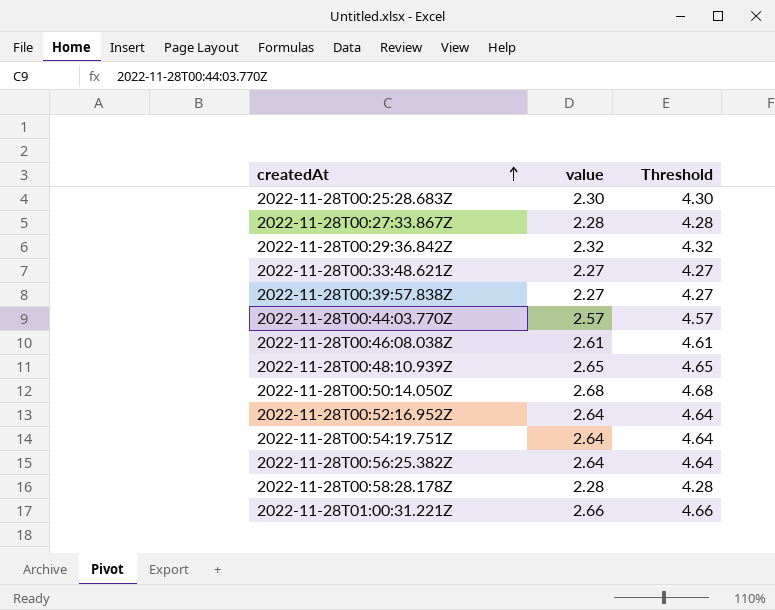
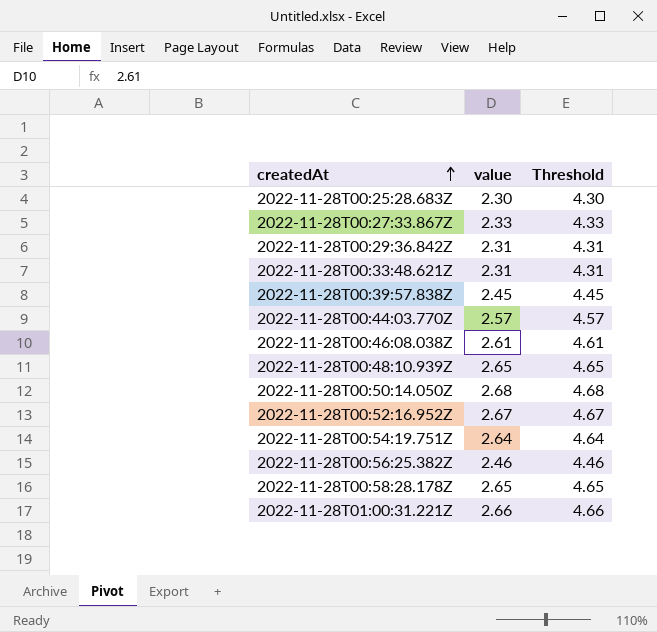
2022-11-28T00:27:33.867Z | value: 2.28 -> 2.33
2022-11-28T00:27:33.867Z | Threshold: 4.28 -> 4.33
2022-11-28T00:29:36.842Z | value: 2.32 -> 2.31
2022-11-28T00:29:36.842Z | Threshold: 4.32 -> 4.31
2022-11-28T00:33:48.621Z | value: 2.27 -> 2.31
2022-11-28T00:33:48.621Z | Threshold: 4.27 -> 4.31
2022-11-28T00:39:57.838Z | value: 2.27 -> 2.45
2022-11-28T00:39:57.838Z | Threshold: 4.27 -> 4.45
2022-11-28T00:52:16.952Z | value: 2.64 -> 2.67
2022-11-28T00:52:16.952Z | Threshold: 4.64 -> 4.67
2022-11-28T00:56:25.382Z | value: 2.64 -> 2.46
2022-11-28T00:56:25.382Z | Threshold: 4.64 -> 4.46
2022-11-28T00:58:28.178Z | value: 2.28 -> 2.65
2022-11-28T00:58:28.178Z | Threshold: 4.28 -> 4.65

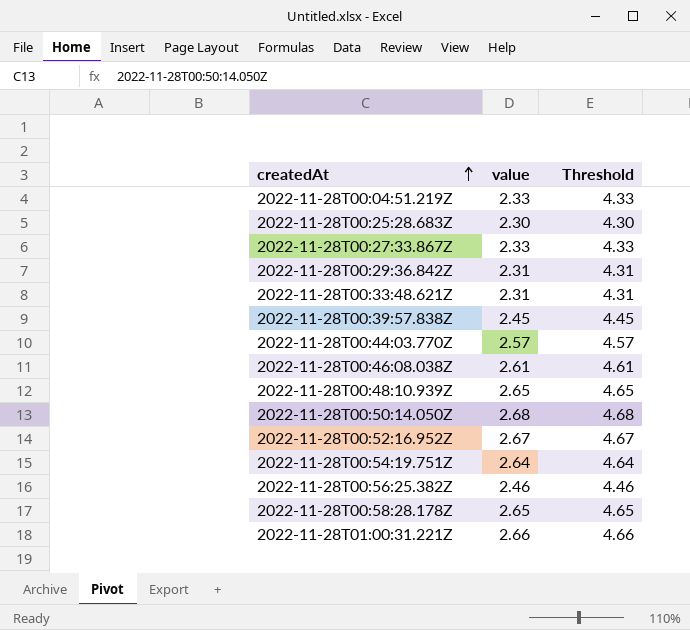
row 2022-11-28T00:04:51.219Z: none -> 2.33 | 4.33

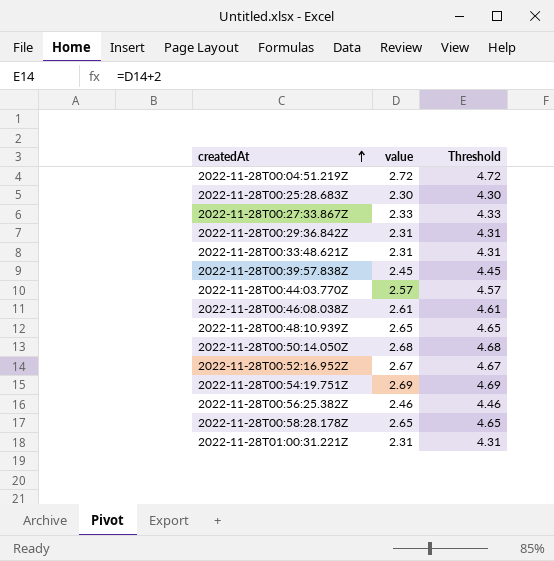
2022-11-28T00:04:51.219Z | value: 2.33 -> 2.72
2022-11-28T00:04:51.219Z | Threshold: 4.33 -> 4.72
2022-11-28T00:54:19.751Z | value: 2.64 -> 2.69
2022-11-28T00:54:19.751Z | Threshold: 4.64 -> 4.69
2022-11-28T01:00:31.221Z | value: 2.66 -> 2.31
2022-11-28T01:00:31.221Z | Threshold: 4.66 -> 4.31

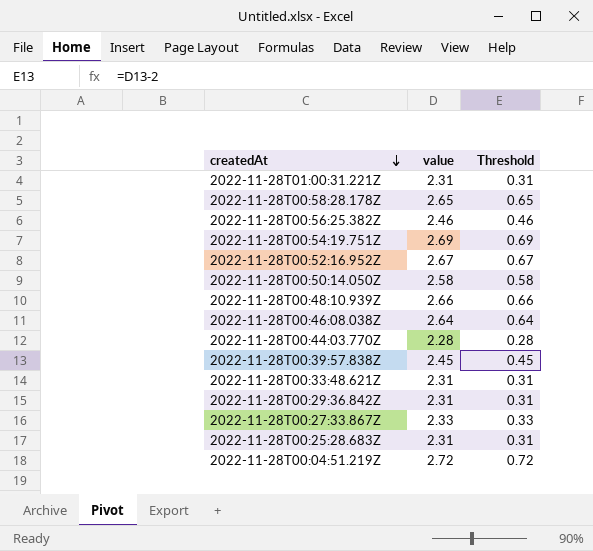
row order: createdAt ascending -> createdAt descending
column Threshold | formula: [value] + 2 -> [value] - 2
2022-11-28T00:50:14.050Z | value: 2.68 -> 2.58
2022-11-28T00:48:10.939Z | value: 2.65 -> 2.66
2022-11-28T00:46:08.038Z | value: 2.61 -> 2.64
2022-11-28T00:44:03.770Z | value: 2.57 -> 2.28
2022-11-28T00:25:28.683Z | value: 2.30 -> 2.31

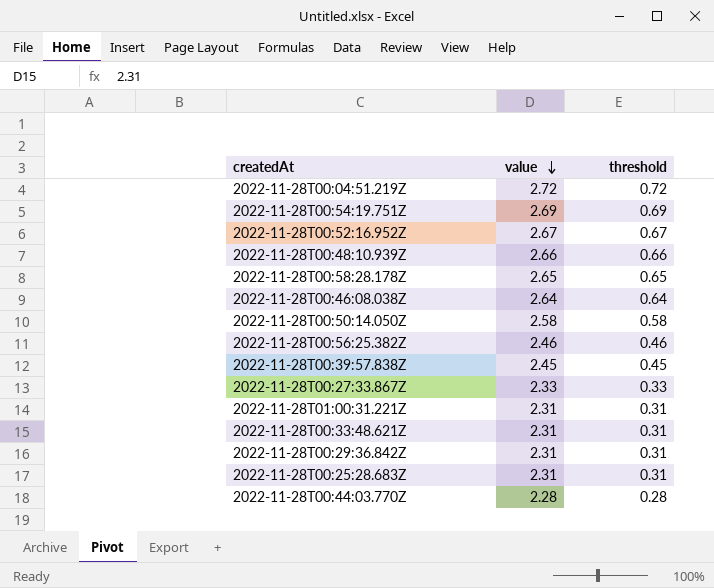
row order: createdAt descending -> value descending
column name: Threshold -> threshold

